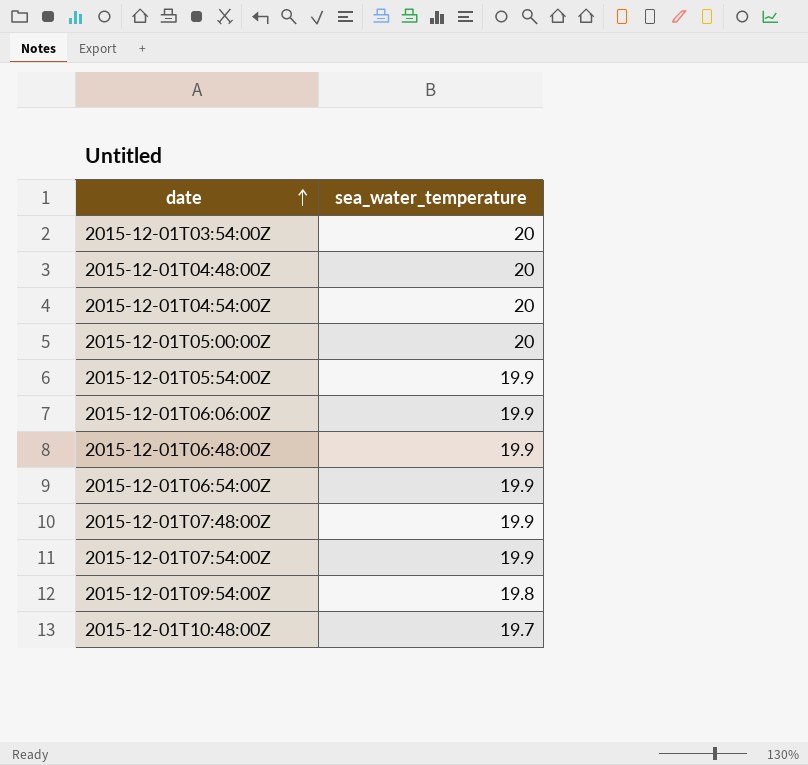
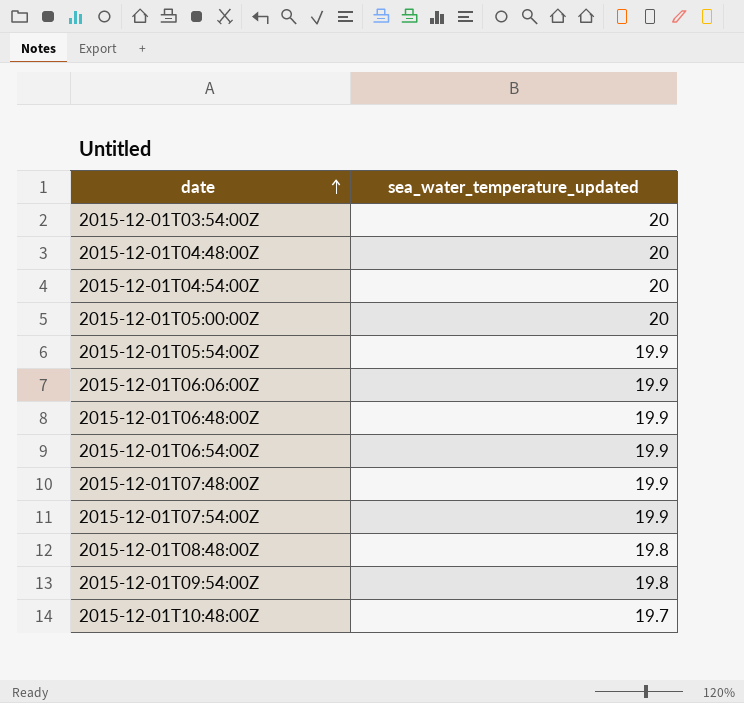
column name: sea_water_temperature -> sea_water_temperature_updated
row 2015-12-01T08:48:00Z: none -> 19.8

